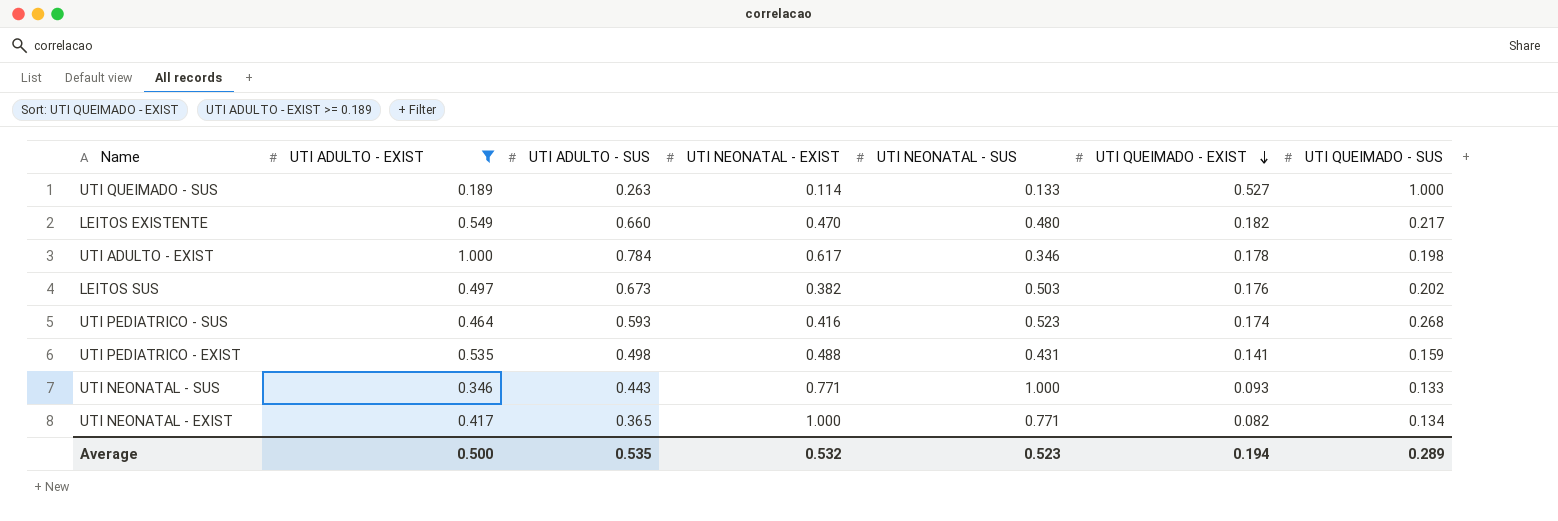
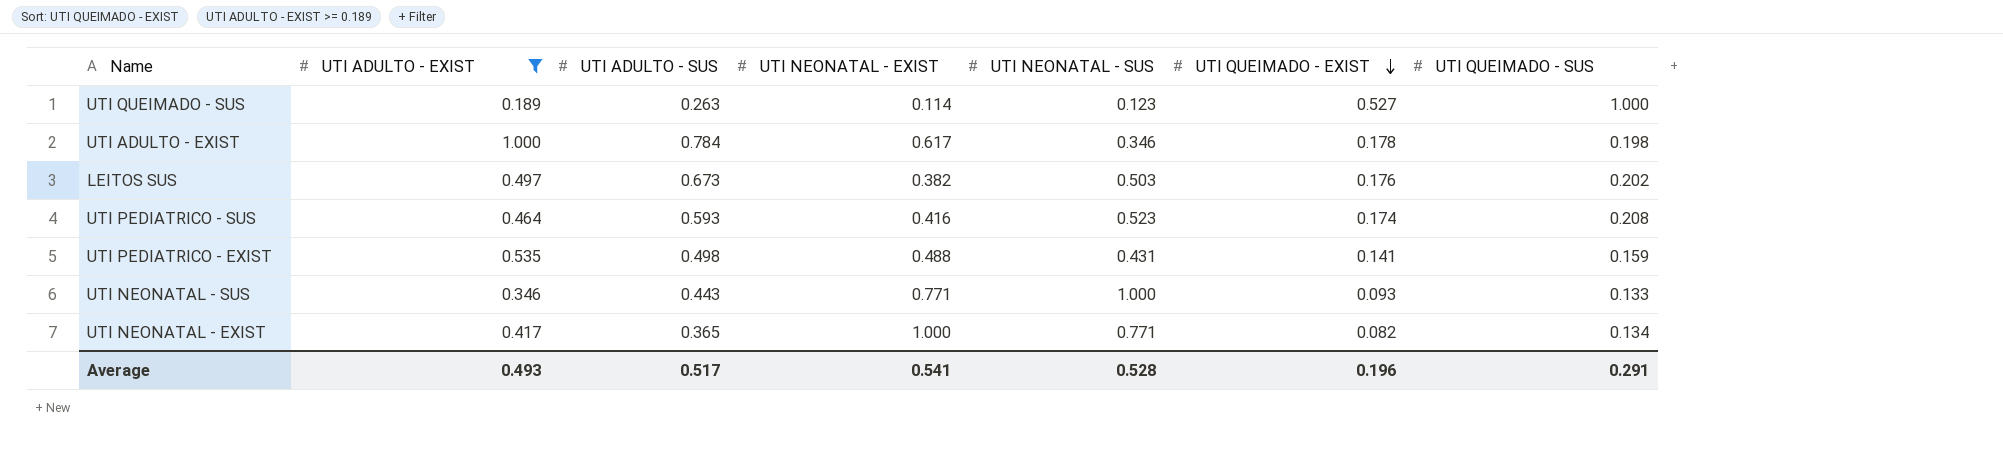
row LEITOS EXISTENTE: 0.549 | 0.660 | 0.470 | 0.480 | 0.182 | 0.217 -> none
UTI QUEIMADO - SUS | UTI NEONATAL - SUS: 0.133 -> 0.123
UTI PEDIATRICO - SUS | UTI QUEIMADO - SUS: 0.268 -> 0.208
Average | UTI ADULTO - EXIST: 0.500 -> 0.493
Average | UTI ADULTO - SUS: 0.535 -> 0.517
Average | UTI NEONATAL - EXIST: 0.532 -> 0.541
Average | UTI NEONATAL - SUS: 0.523 -> 0.528
Average | UTI QUEIMADO - EXIST: 0.194 -> 0.196
Average | UTI QUEIMADO - SUS: 0.289 -> 0.291

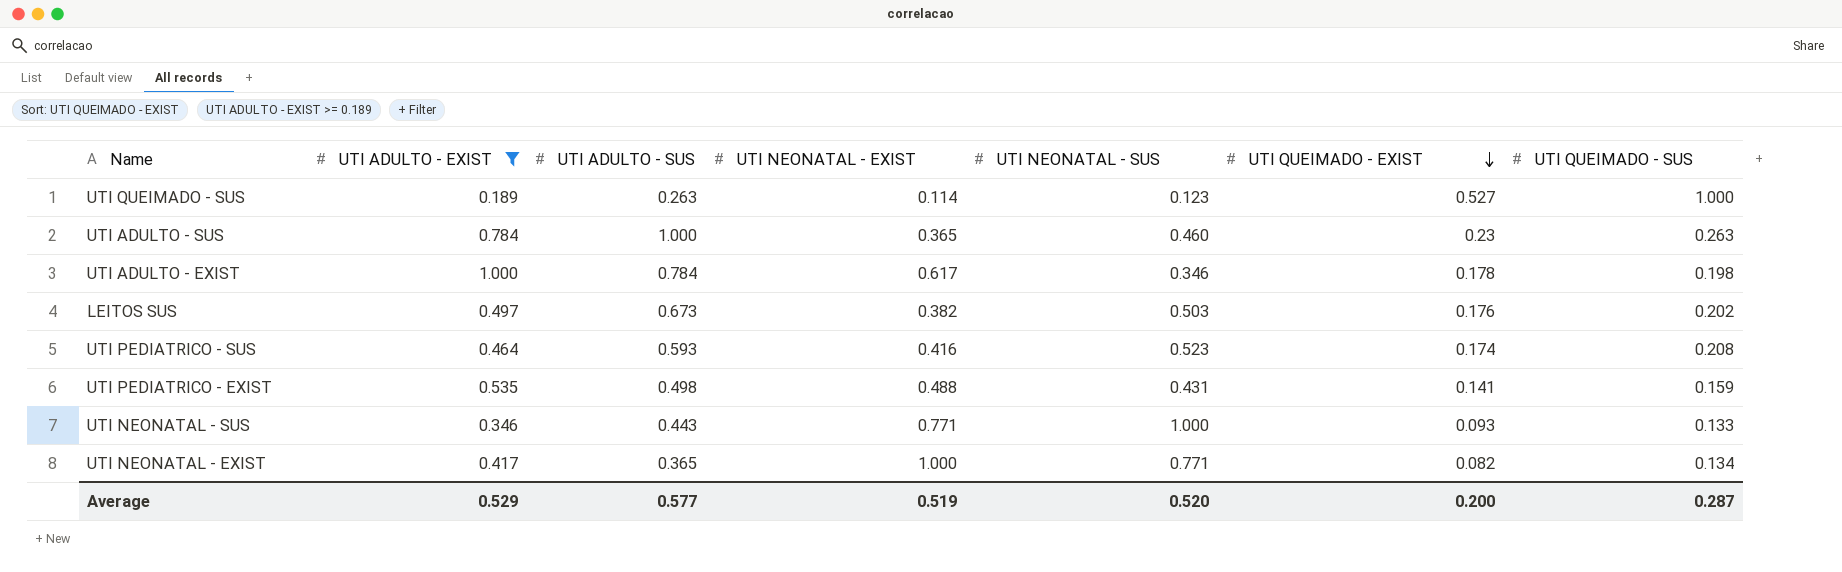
row UTI ADULTO - SUS: none -> 0.784 | 1.000 | 0.365 | 0.460 | 0.23 | 0.263
Average | UTI ADULTO - EXIST: 0.493 -> 0.529
Average | UTI ADULTO - SUS: 0.517 -> 0.577
Average | UTI NEONATAL - EXIST: 0.541 -> 0.519
Average | UTI NEONATAL - SUS: 0.528 -> 0.520
Average | UTI QUEIMADO - EXIST: 0.196 -> 0.200
Average | UTI QUEIMADO - SUS: 0.291 -> 0.287

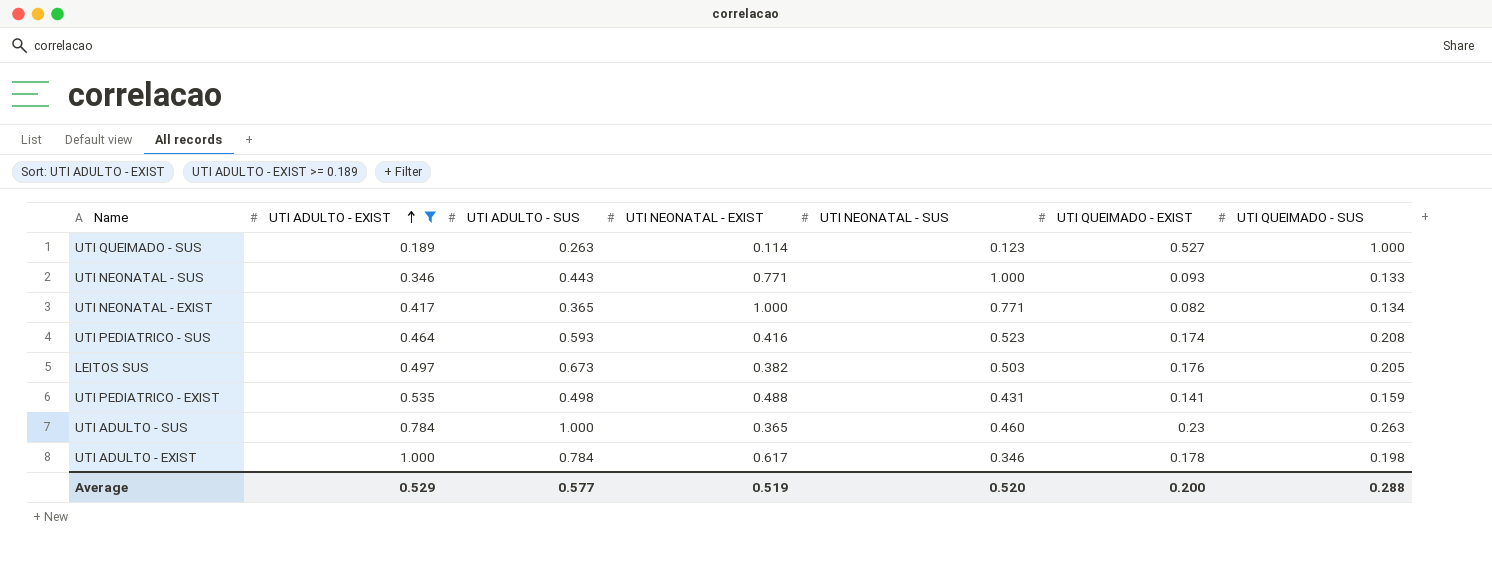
row order: UTI QUEIMADO - EXIST descending -> UTI ADULTO - EXIST ascending
LEITOS SUS | UTI QUEIMADO - SUS: 0.202 -> 0.205
Average | UTI QUEIMADO - SUS: 0.287 -> 0.288

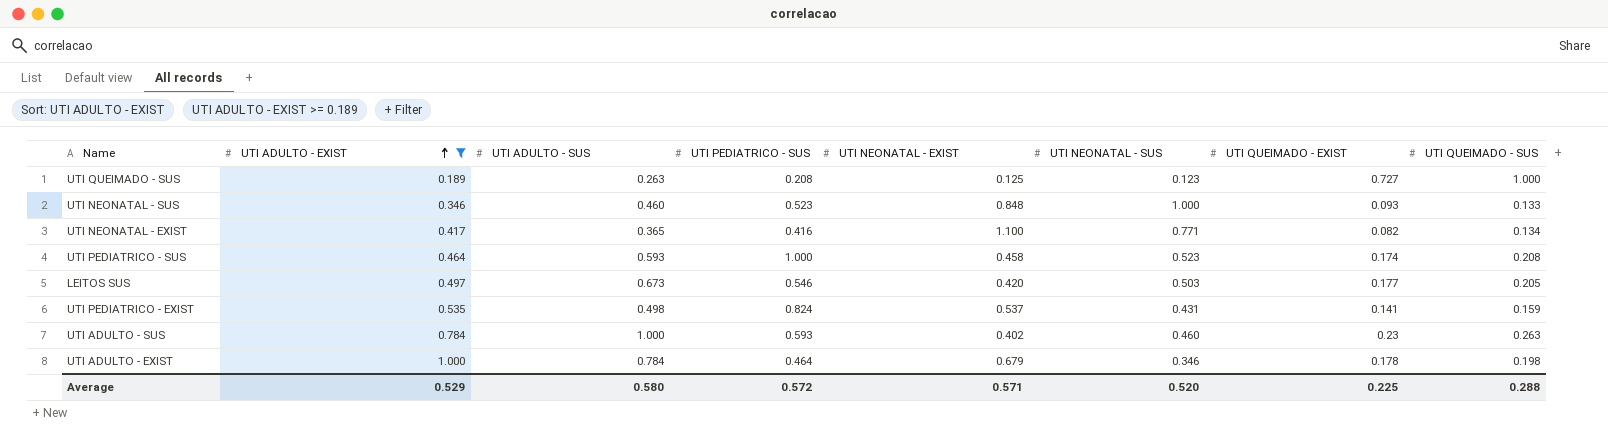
column UTI PEDIATRICO - SUS | position: none -> 4
UTI QUEIMADO - SUS | UTI NEONATAL - EXIST: 0.114 -> 0.125
UTI QUEIMADO - SUS | UTI QUEIMADO - EXIST: 0.527 -> 0.727
UTI NEONATAL - SUS | UTI ADULTO - SUS: 0.443 -> 0.460
UTI NEONATAL - SUS | UTI NEONATAL - EXIST: 0.771 -> 0.848
UTI NEONATAL - EXIST | UTI NEONATAL - EXIST: 1.000 -> 1.100
UTI PEDIATRICO - SUS | UTI NEONATAL - EXIST: 0.416 -> 0.458
LEITOS SUS | UTI NEONATAL - EXIST: 0.382 -> 0.420
LEITOS SUS | UTI QUEIMADO - EXIST: 0.176 -> 0.177
UTI PEDIATRICO - EXIST | UTI NEONATAL - EXIST: 0.488 -> 0.537
UTI ADULTO - SUS | UTI NEONATAL - EXIST: 0.365 -> 0.402
UTI ADULTO - EXIST | UTI NEONATAL - EXIST: 0.617 -> 0.679
Average | UTI ADULTO - SUS: 0.577 -> 0.580
Average | UTI NEONATAL - EXIST: 0.519 -> 0.571
Average | UTI QUEIMADO - EXIST: 0.200 -> 0.225

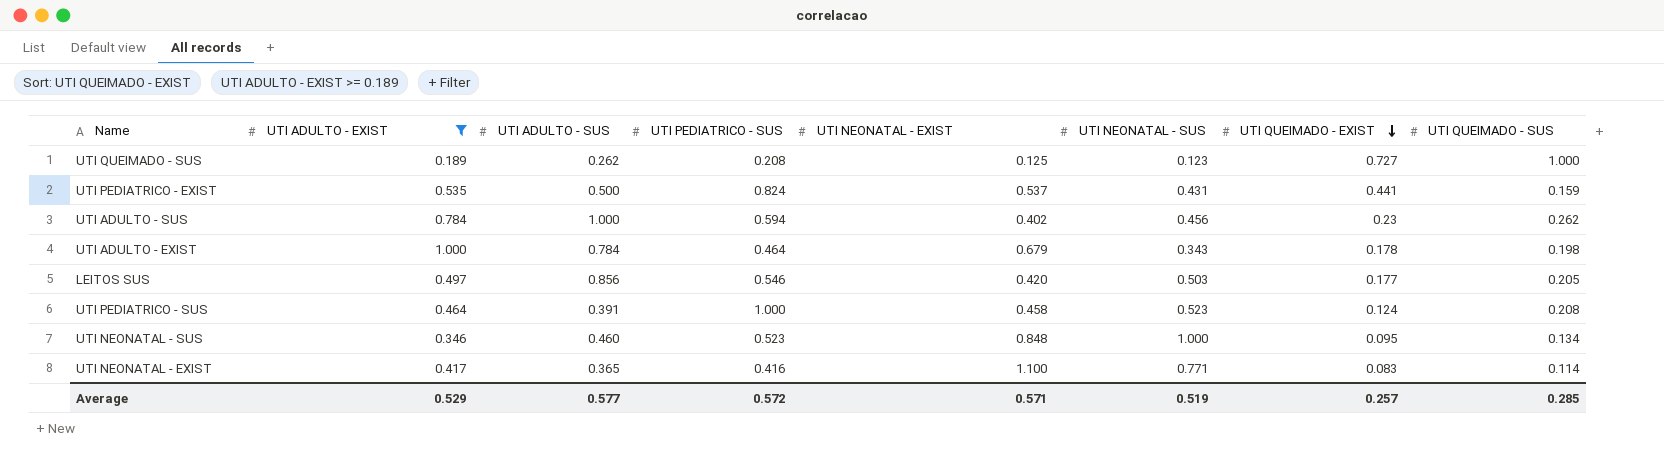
row order: UTI ADULTO - EXIST ascending -> UTI QUEIMADO - EXIST descending
UTI QUEIMADO - SUS | UTI ADULTO - SUS: 0.263 -> 0.262
UTI PEDIATRICO - EXIST | UTI ADULTO - SUS: 0.498 -> 0.500
UTI PEDIATRICO - EXIST | UTI QUEIMADO - EXIST: 0.141 -> 0.441
UTI ADULTO - SUS | UTI PEDIATRICO - SUS: 0.593 -> 0.594
UTI ADULTO - SUS | UTI NEONATAL - SUS: 0.460 -> 0.456
UTI ADULTO - SUS | UTI QUEIMADO - SUS: 0.263 -> 0.262
UTI ADULTO - EXIST | UTI NEONATAL - SUS: 0.346 -> 0.343
LEITOS SUS | UTI ADULTO - SUS: 0.673 -> 0.856
UTI PEDIATRICO - SUS | UTI ADULTO - SUS: 0.593 -> 0.391
UTI PEDIATRICO - SUS | UTI QUEIMADO - EXIST: 0.174 -> 0.124
UTI NEONATAL - SUS | UTI QUEIMADO - EXIST: 0.093 -> 0.095
UTI NEONATAL - SUS | UTI QUEIMADO - SUS: 0.133 -> 0.134
UTI NEONATAL - EXIST | UTI QUEIMADO - EXIST: 0.082 -> 0.083
UTI NEONATAL - EXIST | UTI QUEIMADO - SUS: 0.134 -> 0.114
Average | UTI ADULTO - SUS: 0.580 -> 0.577
Average | UTI NEONATAL - SUS: 0.520 -> 0.519
Average | UTI QUEIMADO - EXIST: 0.225 -> 0.257
Average | UTI QUEIMADO - SUS: 0.288 -> 0.285

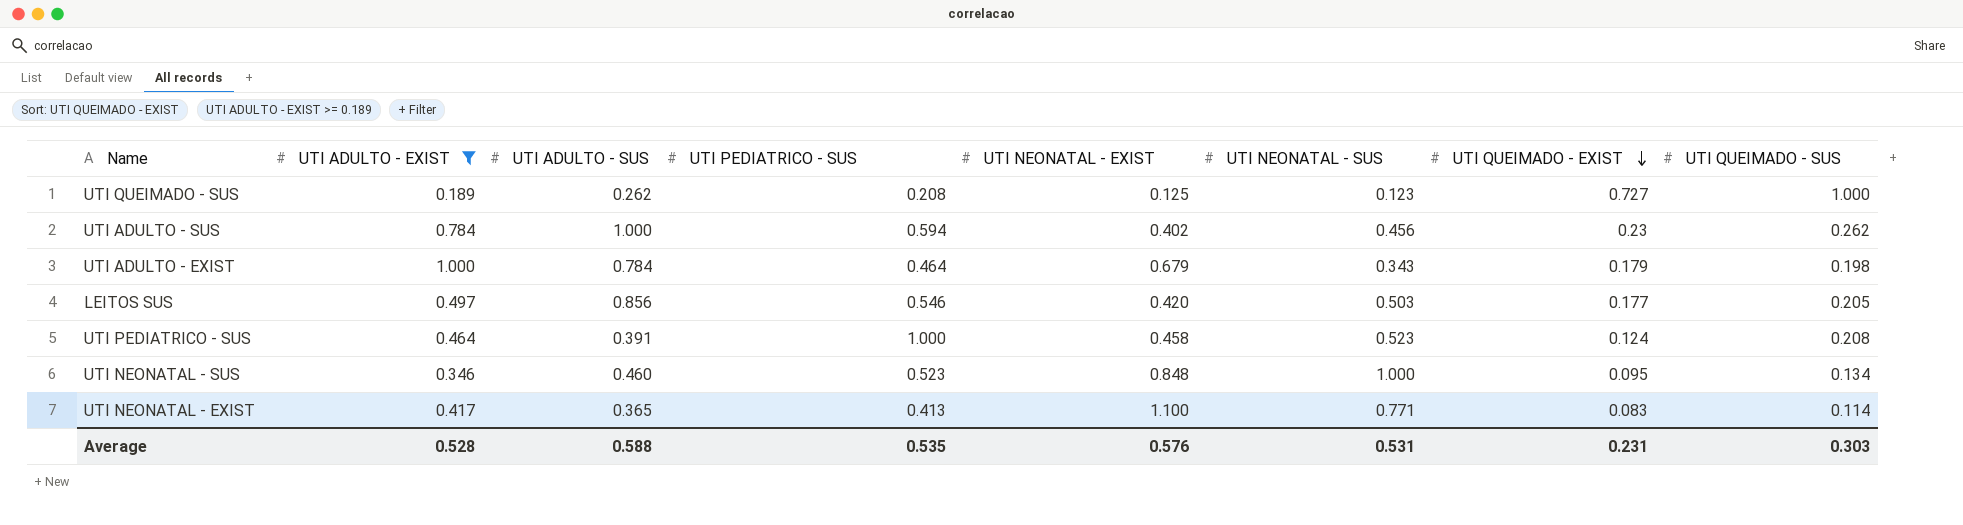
row UTI PEDIATRICO - EXIST: 0.535 | 0.500 | 0.824 | 0.537 | 0.431 | 0.441 | 0.159 -> none
UTI ADULTO - EXIST | UTI QUEIMADO - EXIST: 0.178 -> 0.179
UTI NEONATAL - EXIST | UTI PEDIATRICO - SUS: 0.416 -> 0.413
Average | UTI ADULTO - EXIST: 0.529 -> 0.528
Average | UTI ADULTO - SUS: 0.577 -> 0.588
Average | UTI PEDIATRICO - SUS: 0.572 -> 0.535
Average | UTI NEONATAL - EXIST: 0.571 -> 0.576
Average | UTI NEONATAL - SUS: 0.519 -> 0.531
Average | UTI QUEIMADO - EXIST: 0.257 -> 0.231
Average | UTI QUEIMADO - SUS: 0.285 -> 0.303

